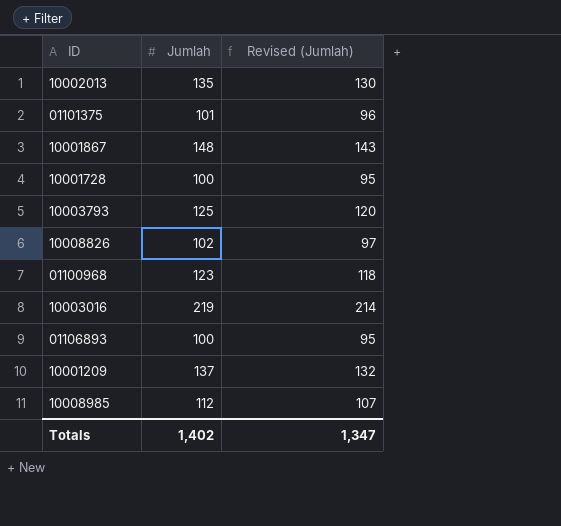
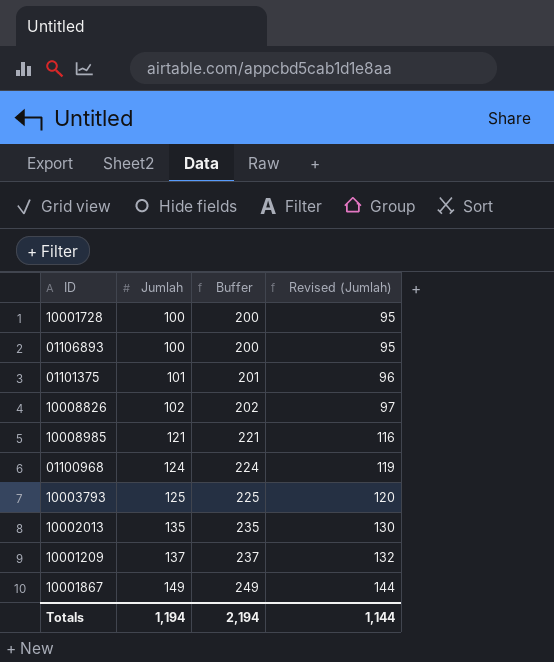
row order: none -> Jumlah ascending
column Buffer | formula: none -> [Jumlah] + 100
row 10003016: 219 | 214 -> none
10008985 | Jumlah: 112 -> 121
10008985 | Revised (Jumlah): 107 -> 116
01100968 | Jumlah: 123 -> 124
01100968 | Revised (Jumlah): 118 -> 119
10001867 | Jumlah: 148 -> 149
10001867 | Revised (Jumlah): 143 -> 144
Totals | Jumlah: 1,402 -> 1,194
Totals | Revised (Jumlah): 1,347 -> 1,144

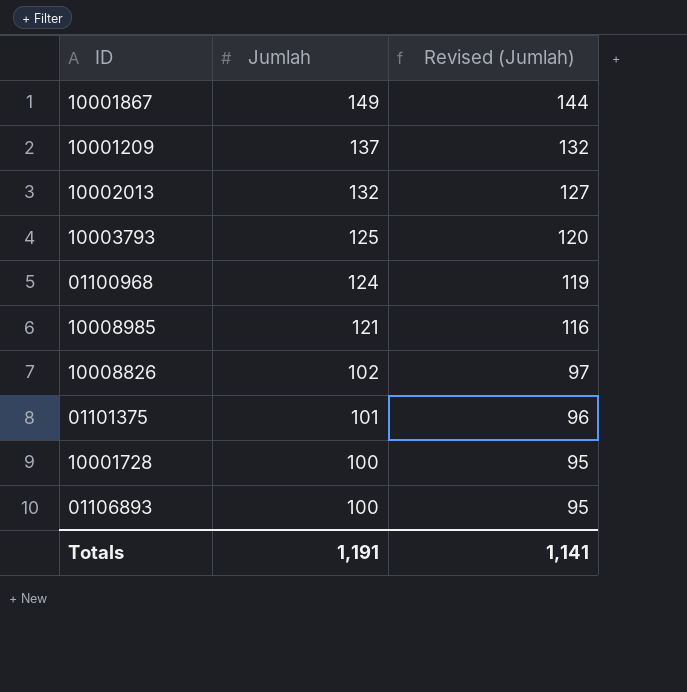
row order: Jumlah ascending -> Jumlah descending
column Buffer | formula: [Jumlah] + 100 -> none
10002013 | Jumlah: 135 -> 132
10002013 | Revised (Jumlah): 130 -> 127
Totals | Jumlah: 1,194 -> 1,191
Totals | Revised (Jumlah): 1,144 -> 1,141

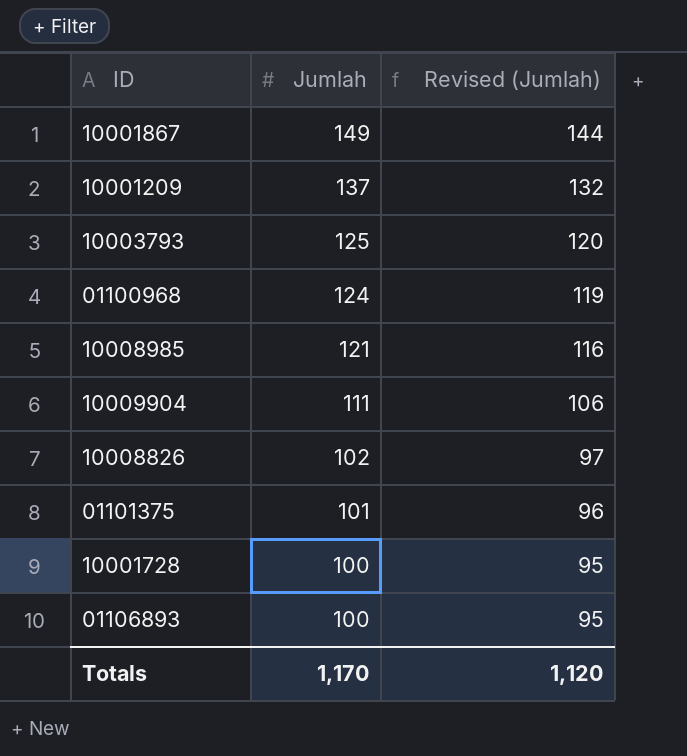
row 10002013: 132 | 127 -> none
row 10009904: none -> 111 | 106
Totals | Jumlah: 1,191 -> 1,170
Totals | Revised (Jumlah): 1,141 -> 1,120

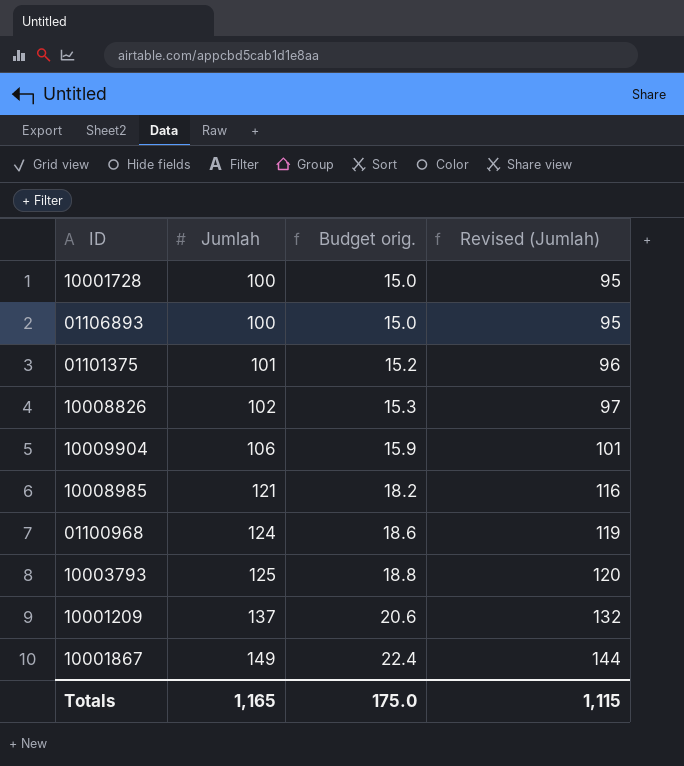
row order: Jumlah descending -> Jumlah ascending
column Budget orig. | formula: none -> [Jumlah] * 0.15
10009904 | Jumlah: 111 -> 106
10009904 | Revised (Jumlah): 106 -> 101
Totals | Jumlah: 1,170 -> 1,165
Totals | Revised (Jumlah): 1,120 -> 1,115

